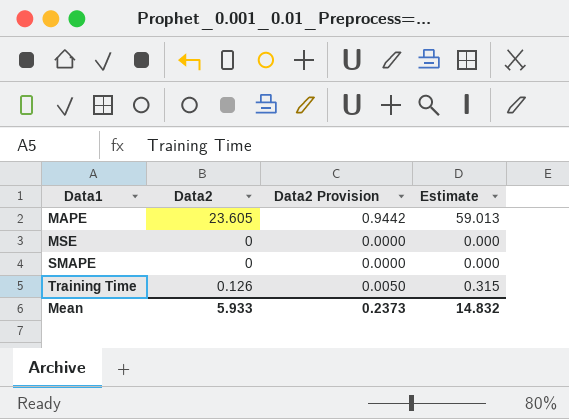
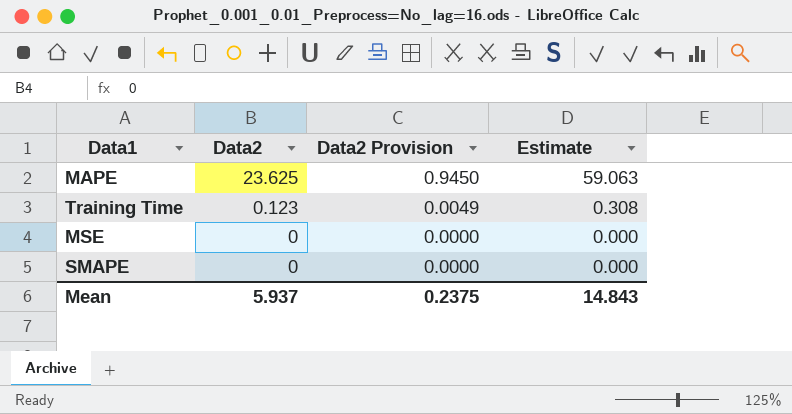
row order: Data1 ascending -> Data2 descending
MAPE | Data2: 23.605 -> 23.625
MAPE | Data2 Provision: 0.9442 -> 0.9450
MAPE | Estimate: 59.013 -> 59.063
Training Time | Data2: 0.126 -> 0.123
Training Time | Data2 Provision: 0.0050 -> 0.0049
Training Time | Estimate: 0.315 -> 0.308
Mean | Data2: 5.933 -> 5.937
Mean | Data2 Provision: 0.2373 -> 0.2375
Mean | Estimate: 14.832 -> 14.843

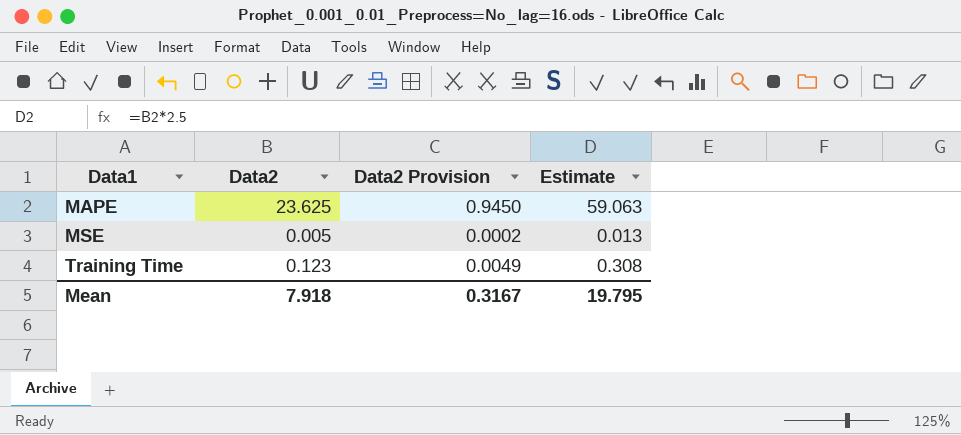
row order: Data2 descending -> Data1 ascending
row SMAPE: 0 | 0.0000 | 0.000 -> none
MSE | Data2: 0 -> 0.005
MSE | Data2 Provision: 0.0000 -> 0.0002
MSE | Estimate: 0.000 -> 0.013
Mean | Data2: 5.937 -> 7.918
Mean | Data2 Provision: 0.2375 -> 0.3167
Mean | Estimate: 14.843 -> 19.795

